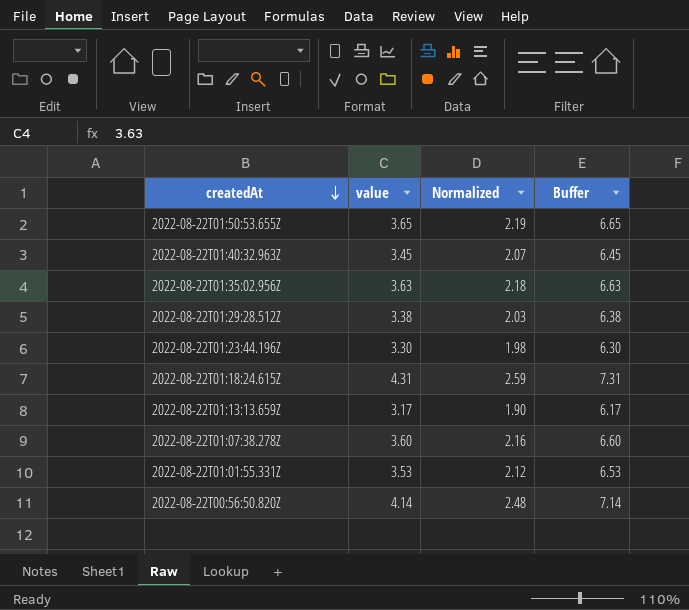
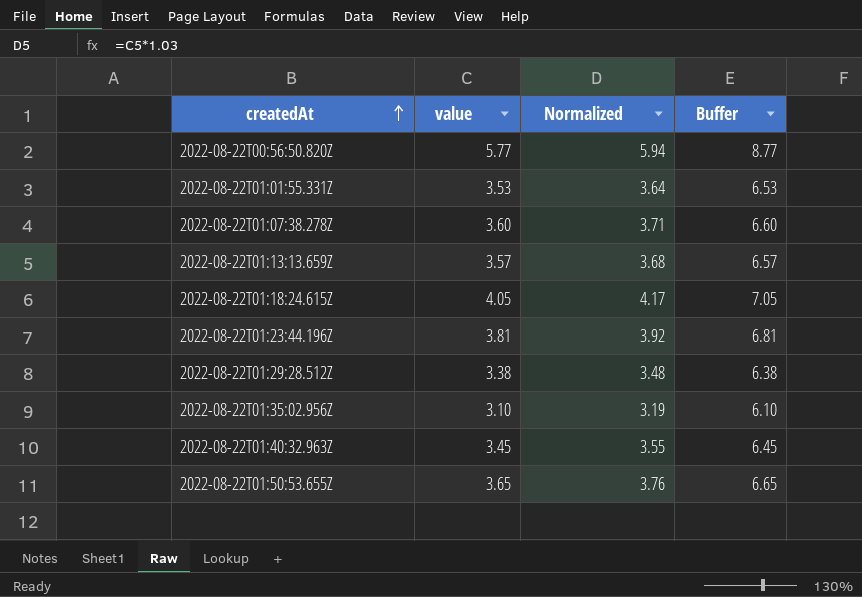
row order: createdAt descending -> createdAt ascending
column Normalized | formula: [value] * 0.6 -> [value] * 1.03
2022-08-22T00:56:50.820Z | value: 4.14 -> 5.77
2022-08-22T00:56:50.820Z | Buffer: 7.14 -> 8.77
2022-08-22T01:13:13.659Z | value: 3.17 -> 3.57
2022-08-22T01:13:13.659Z | Buffer: 6.17 -> 6.57
2022-08-22T01:18:24.615Z | value: 4.31 -> 4.05
2022-08-22T01:18:24.615Z | Buffer: 7.31 -> 7.05
2022-08-22T01:23:44.196Z | value: 3.30 -> 3.81
2022-08-22T01:23:44.196Z | Buffer: 6.30 -> 6.81
2022-08-22T01:35:02.956Z | value: 3.63 -> 3.10
2022-08-22T01:35:02.956Z | Buffer: 6.63 -> 6.10

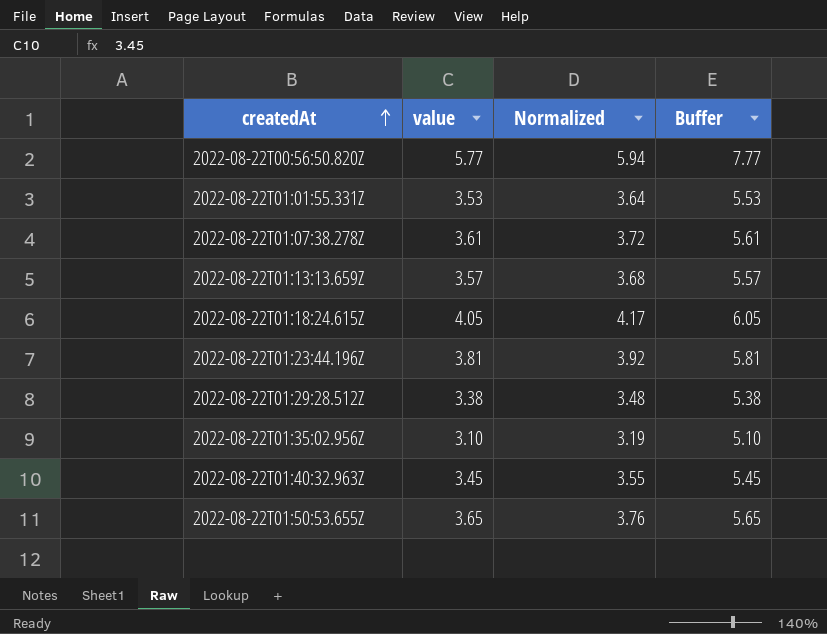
column Buffer | formula: [value] + 3 -> [value] + 2
2022-08-22T01:07:38.278Z | value: 3.60 -> 3.61
2022-08-22T01:07:38.278Z | Normalized: 3.71 -> 3.72

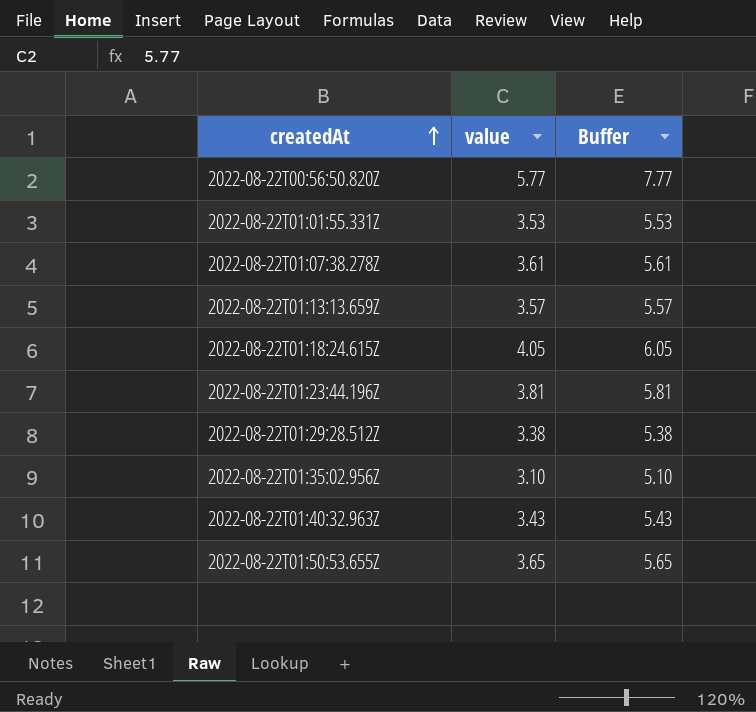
column Normalized | formula: [value] * 1.03 -> none
2022-08-22T01:40:32.963Z | value: 3.45 -> 3.43
2022-08-22T01:40:32.963Z | Buffer: 5.45 -> 5.43

